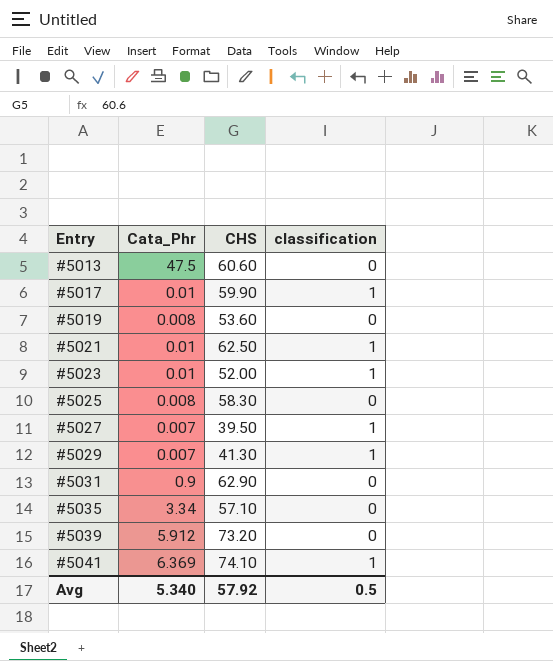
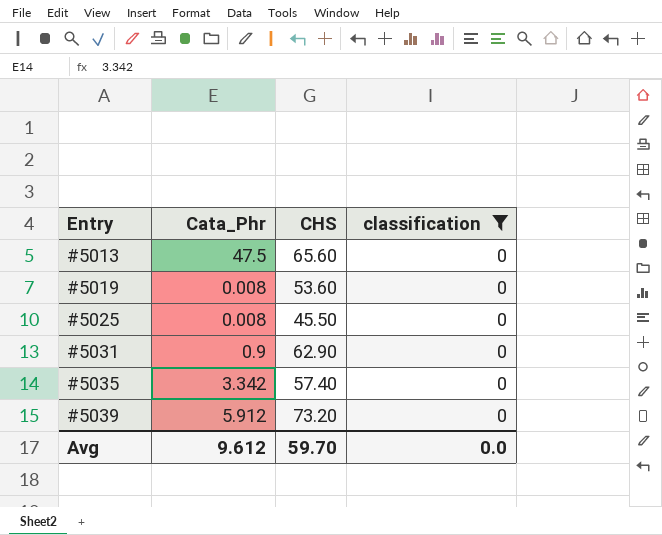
filter: none -> classification = 0
#5013 | CHS: 60.60 -> 65.60
#5025 | CHS: 58.30 -> 45.50
#5035 | Cata_Phr: 3.34 -> 3.342
#5035 | CHS: 57.10 -> 57.40
Avg | Cata_Phr: 5.340 -> 9.612
Avg | CHS: 57.92 -> 59.70
Avg | classification: 0.5 -> 0.0

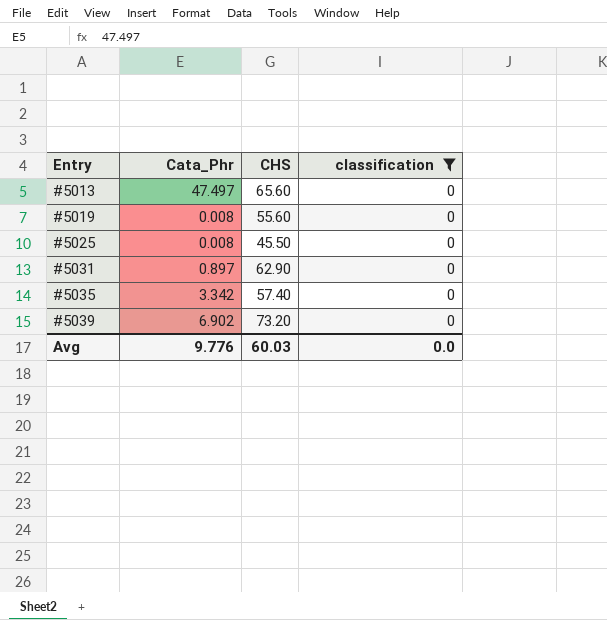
#5013 | Cata_Phr: 47.5 -> 47.497
#5019 | CHS: 53.60 -> 55.60
#5031 | Cata_Phr: 0.9 -> 0.897
#5039 | Cata_Phr: 5.912 -> 6.902
Avg | Cata_Phr: 9.612 -> 9.776
Avg | CHS: 59.70 -> 60.03

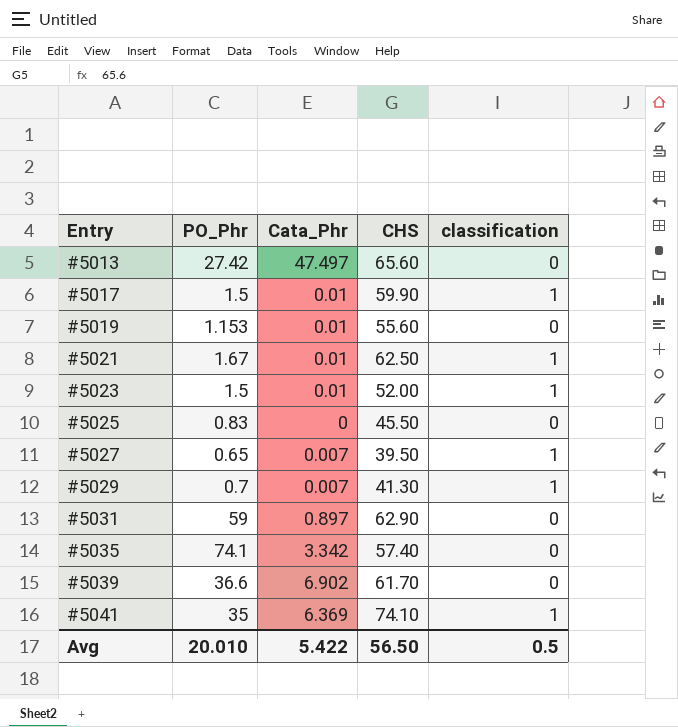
filter: classification = 0 -> none
column PO_Phr | position: none -> 2
#5019 | Cata_Phr: 0.008 -> 0.01
#5025 | Cata_Phr: 0.008 -> 0
#5039 | CHS: 73.20 -> 61.70
Avg | Cata_Phr: 9.776 -> 5.422
Avg | CHS: 60.03 -> 56.50
Avg | classification: 0.0 -> 0.5

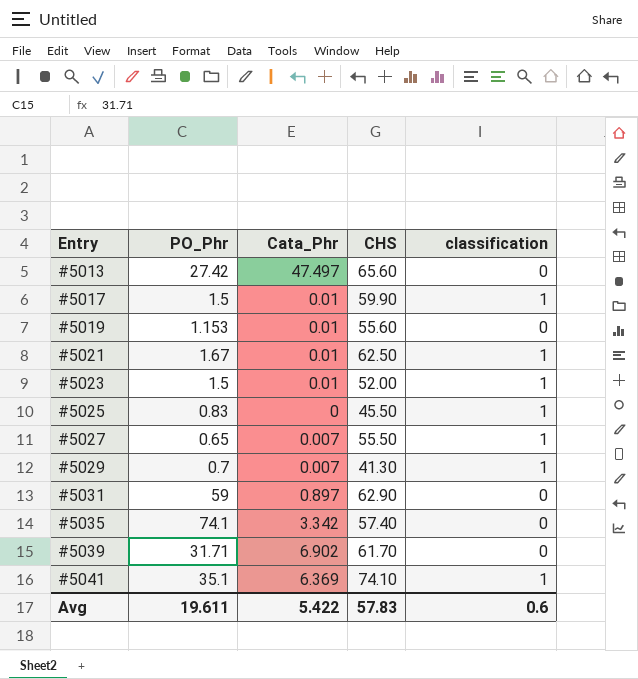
#5025 | classification: 0 -> 1
#5027 | CHS: 39.50 -> 55.50
#5039 | PO_Phr: 36.6 -> 31.71
#5041 | PO_Phr: 35 -> 35.1
Avg | PO_Phr: 20.010 -> 19.611
Avg | CHS: 56.50 -> 57.83
Avg | classification: 0.5 -> 0.6

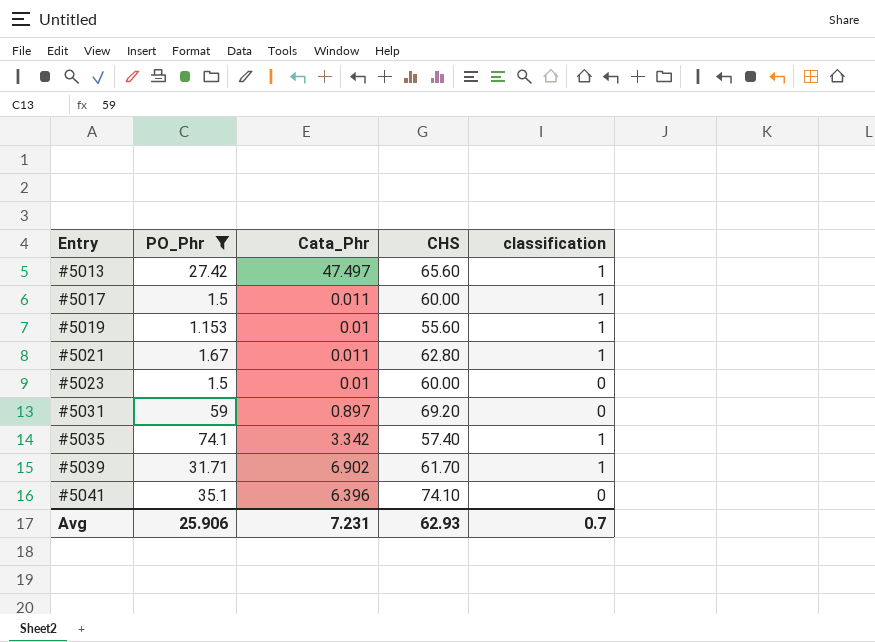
filter: none -> PO_Phr >= 1.153
#5013 | classification: 0 -> 1
#5017 | Cata_Phr: 0.01 -> 0.011
#5017 | CHS: 59.90 -> 60.00
#5019 | classification: 0 -> 1
#5021 | Cata_Phr: 0.01 -> 0.011
#5021 | CHS: 62.50 -> 62.80
#5023 | CHS: 52.00 -> 60.00
#5023 | classification: 1 -> 0
#5031 | CHS: 62.90 -> 69.20
#5035 | classification: 0 -> 1
#5039 | classification: 0 -> 1
#5041 | Cata_Phr: 6.369 -> 6.396
#5041 | classification: 1 -> 0
Avg | PO_Phr: 19.611 -> 25.906
Avg | Cata_Phr: 5.422 -> 7.231
Avg | CHS: 57.83 -> 62.93
Avg | classification: 0.6 -> 0.7

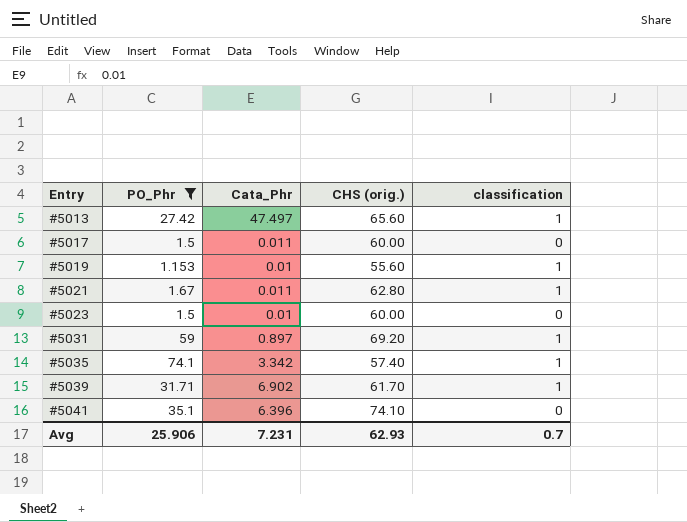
column name: CHS -> CHS (orig.)
#5017 | classification: 1 -> 0
#5031 | classification: 0 -> 1

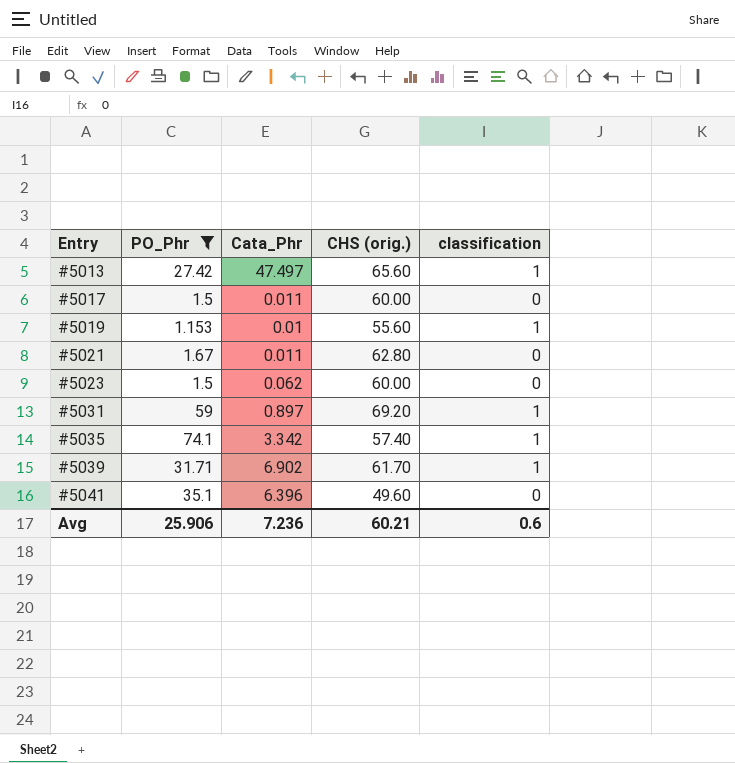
#5021 | classification: 1 -> 0
#5023 | Cata_Phr: 0.01 -> 0.062
#5041 | CHS (orig.): 74.10 -> 49.60
Avg | Cata_Phr: 7.231 -> 7.236
Avg | CHS (orig.): 62.93 -> 60.21
Avg | classification: 0.7 -> 0.6

